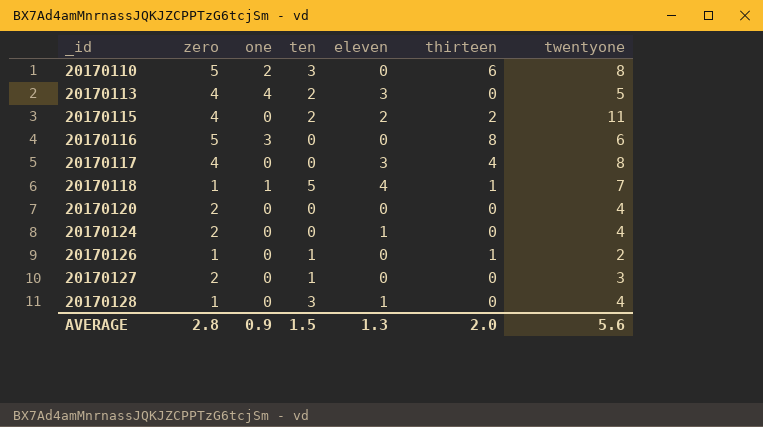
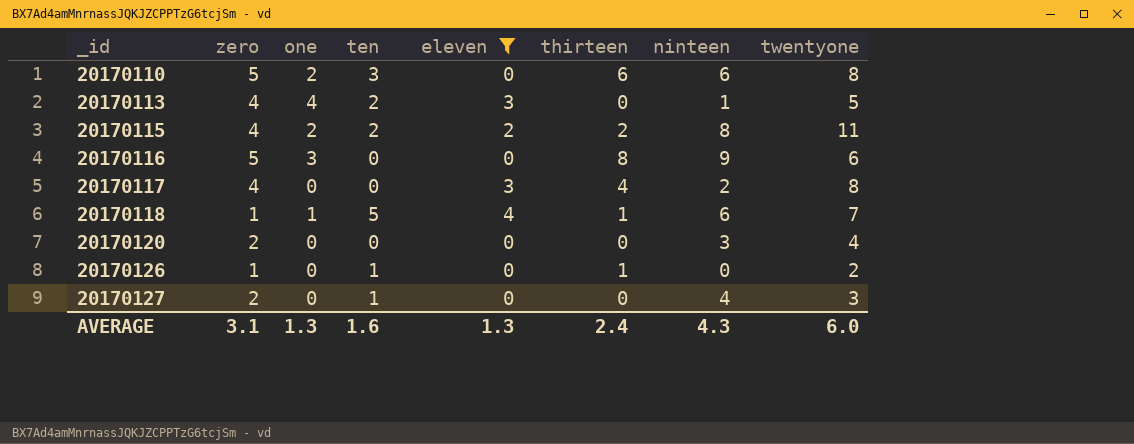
filter: none -> eleven != 1
column ninteen | position: none -> 7
20170115 | one: 0 -> 2
AVERAGE | zero: 2.8 -> 3.1
AVERAGE | one: 0.9 -> 1.3
AVERAGE | ten: 1.5 -> 1.6
AVERAGE | thirteen: 2.0 -> 2.4
AVERAGE | twentyone: 5.6 -> 6.0

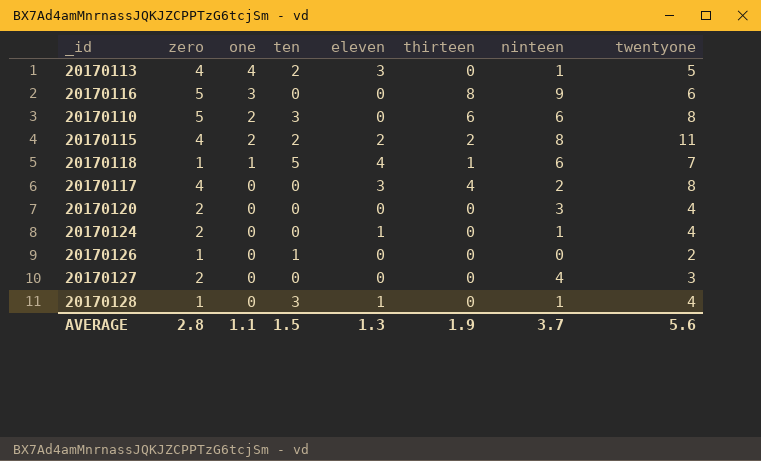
filter: eleven != 1 -> none
row order: _id ascending -> one descending
20170126 | thirteen: 1 -> 0
20170127 | ten: 1 -> 0
AVERAGE | zero: 3.1 -> 2.8
AVERAGE | one: 1.3 -> 1.1
AVERAGE | ten: 1.6 -> 1.5
AVERAGE | thirteen: 2.4 -> 1.9
AVERAGE | ninteen: 4.3 -> 3.7
AVERAGE | twentyone: 6.0 -> 5.6

